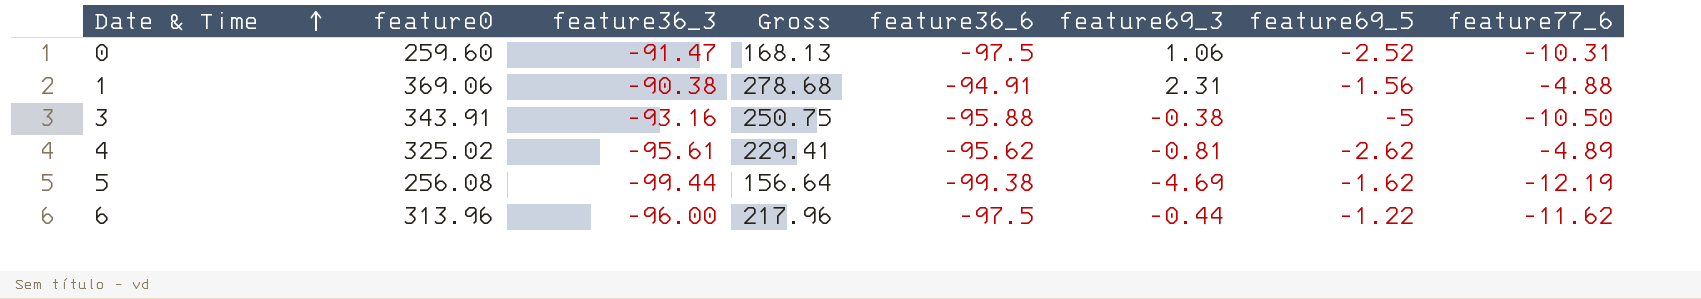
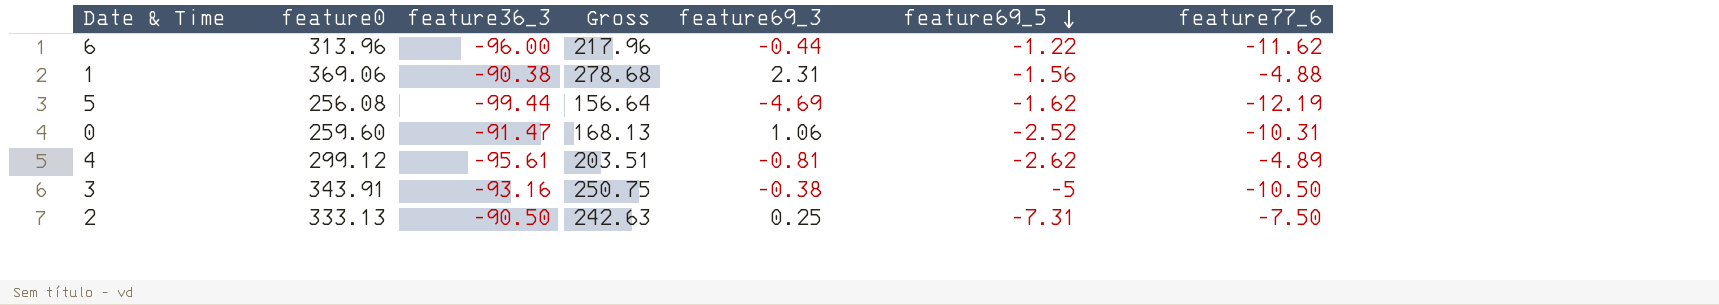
row order: Date & Time ascending -> feature69_5 descending
column feature36_6 | position: 5 -> none
4 | feature0: 325.02 -> 299.12
4 | Gross: 229.41 -> 203.51
row 2: none -> 333.13 | -90.50 | 242.63 | 0.25 | -7.31 | -7.50

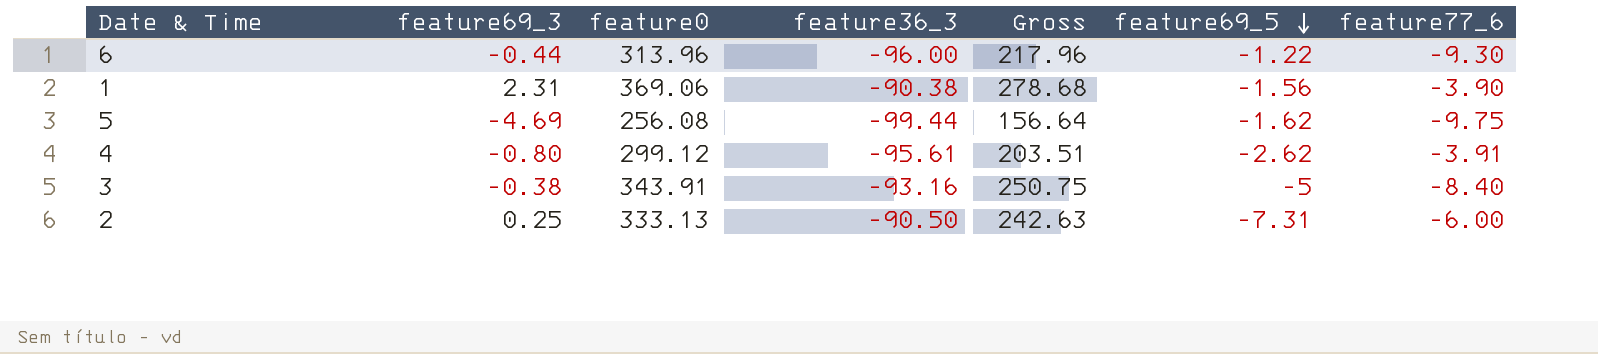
column feature69_3 | position: 5 -> 2
row 0: 259.60 | -91.47 | 168.13 | 1.06 | -2.52 | -10.31 -> none
6 | feature77_6: -11.62 -> -9.30
1 | feature77_6: -4.88 -> -3.90
5 | feature77_6: -12.19 -> -9.75
4 | feature69_3: -0.81 -> -0.80
4 | feature77_6: -4.89 -> -3.91
3 | feature77_6: -10.50 -> -8.40
2 | feature77_6: -7.50 -> -6.00

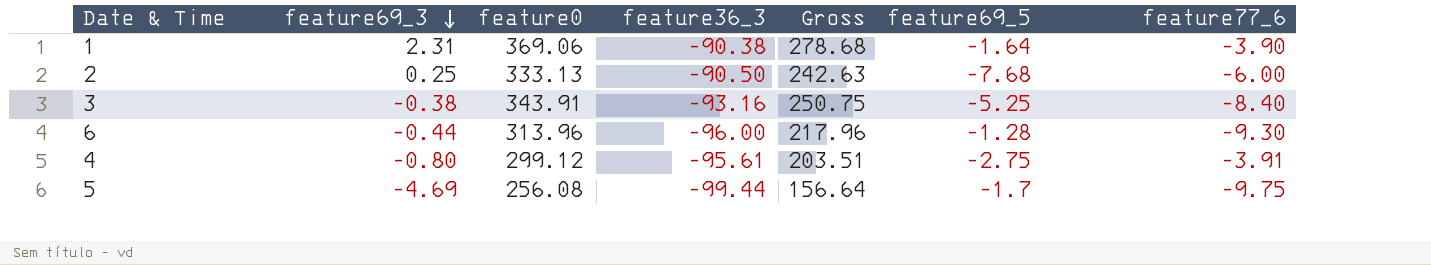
row order: feature69_5 descending -> feature69_3 descending
1 | feature69_5: -1.56 -> -1.64
2 | feature69_5: -7.31 -> -7.68
3 | feature69_5: -5 -> -5.25
6 | feature69_5: -1.22 -> -1.28
4 | feature69_5: -2.62 -> -2.75
5 | feature69_5: -1.62 -> -1.7

